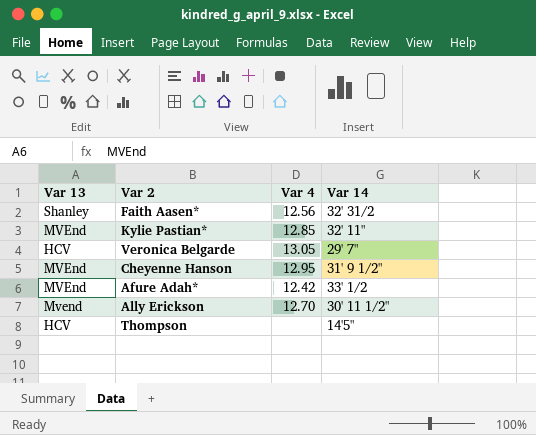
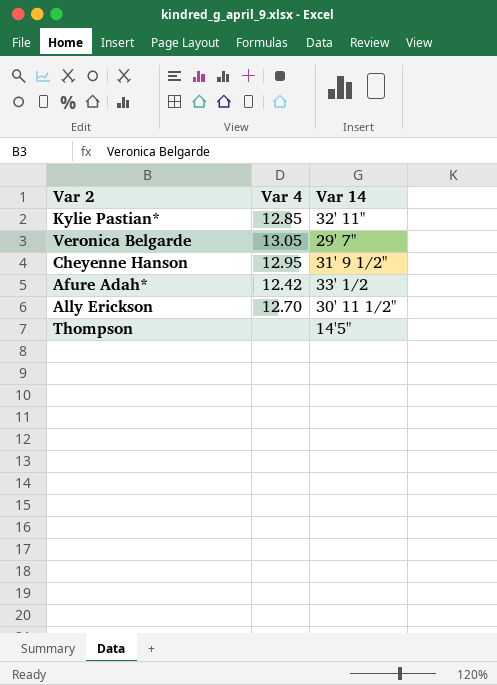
column Var 13 | position: 1 -> none
row Faith Aasen*: Shanley | 12.56 | 32' 31/2 -> none

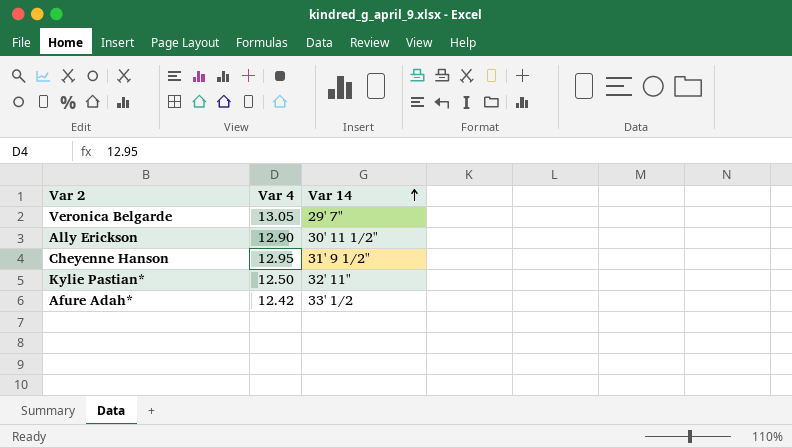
row order: none -> Var 14 ascending
row Thompson: none | 14'5" -> none
Ally Erickson | Var 4: 12.70 -> 12.90
Kylie Pastian* | Var 4: 12.85 -> 12.50

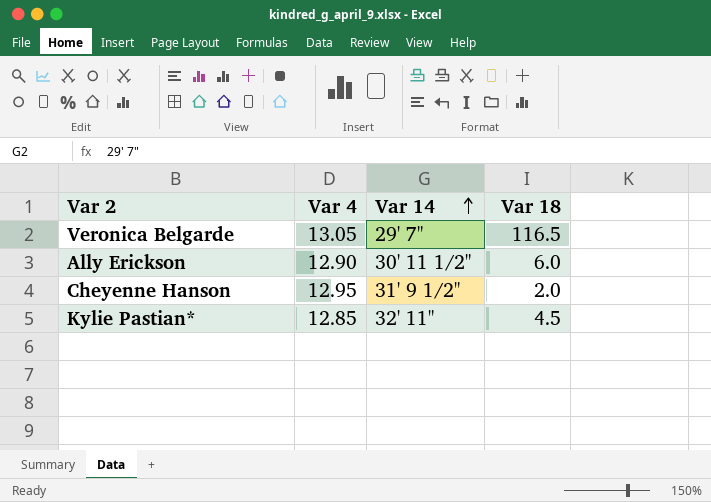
column Var 18 | position: none -> 4
row Afure Adah*: 12.42 | 33' 1/2 -> none
Kylie Pastian* | Var 4: 12.50 -> 12.85

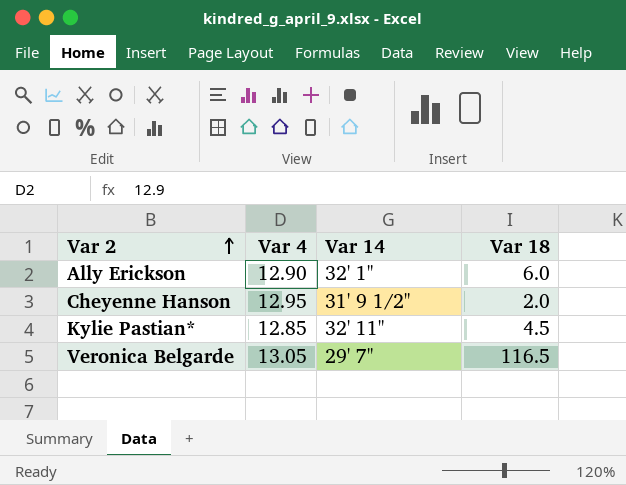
row order: Var 14 ascending -> Var 2 ascending
Ally Erickson | Var 14: 30' 11 1/2" -> 32' 1"

